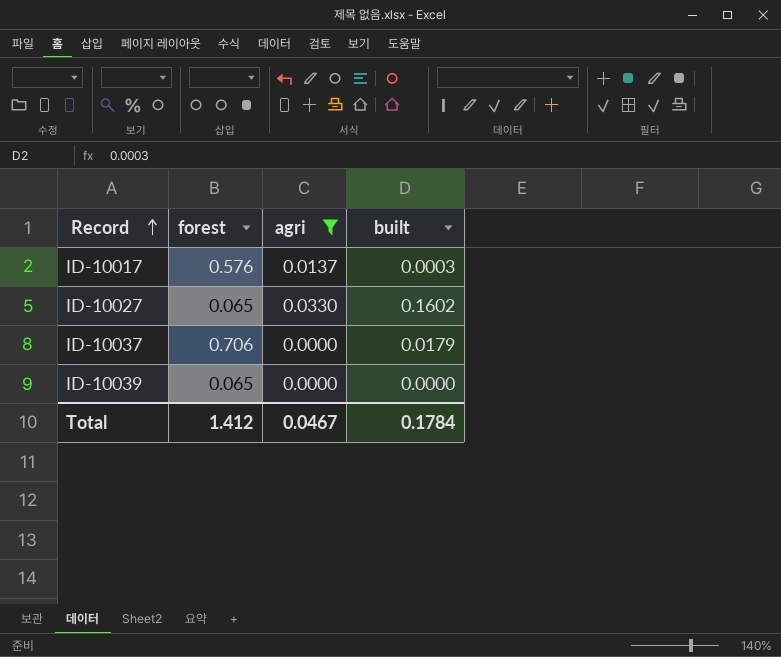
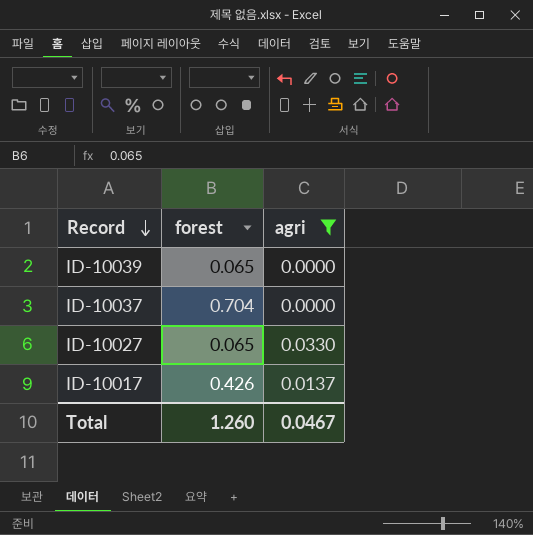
row order: Record ascending -> Record descending
column built | position: 4 -> none
ID-10037 | forest: 0.706 -> 0.704
ID-10017 | forest: 0.576 -> 0.426
Total | forest: 1.412 -> 1.260

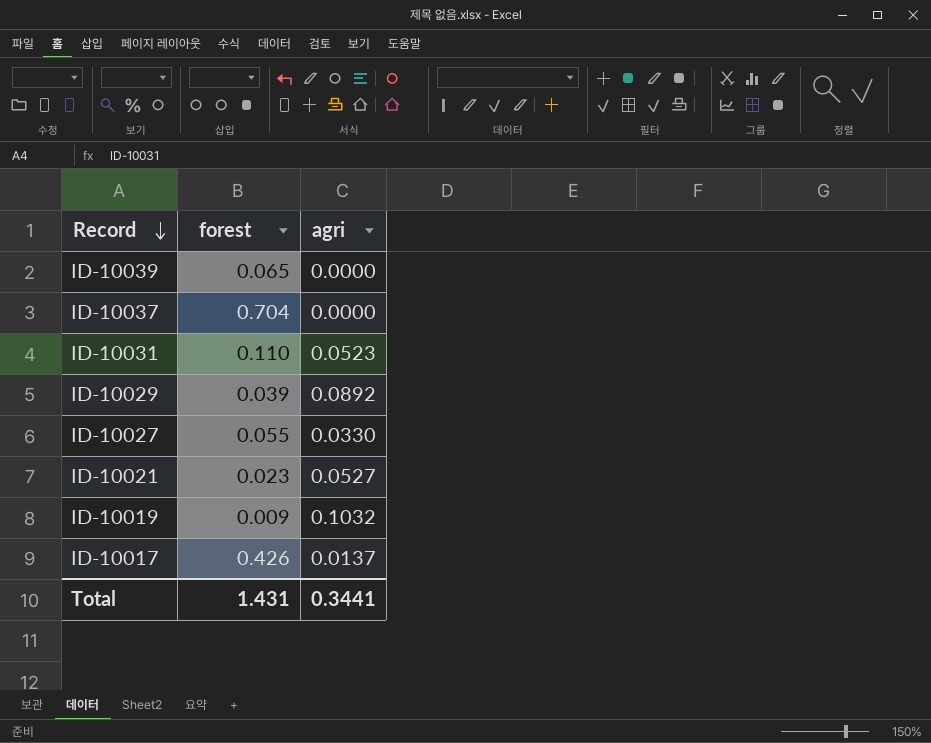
filter: agri <= 0.0330 -> none
ID-10027 | forest: 0.065 -> 0.055
Total | forest: 1.260 -> 1.431
Total | agri: 0.0467 -> 0.3441

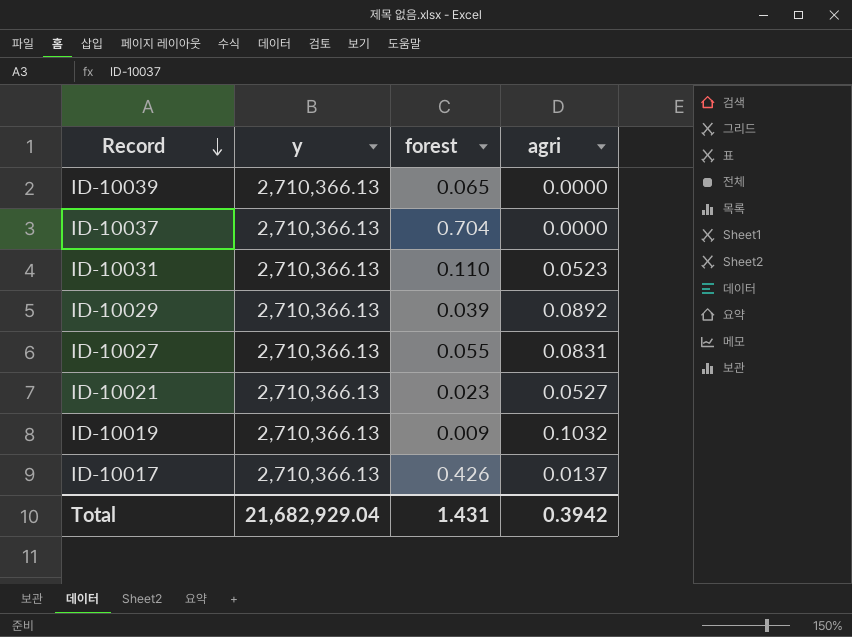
column y | position: none -> 2
ID-10027 | agri: 0.0330 -> 0.0831
Total | agri: 0.3441 -> 0.3942

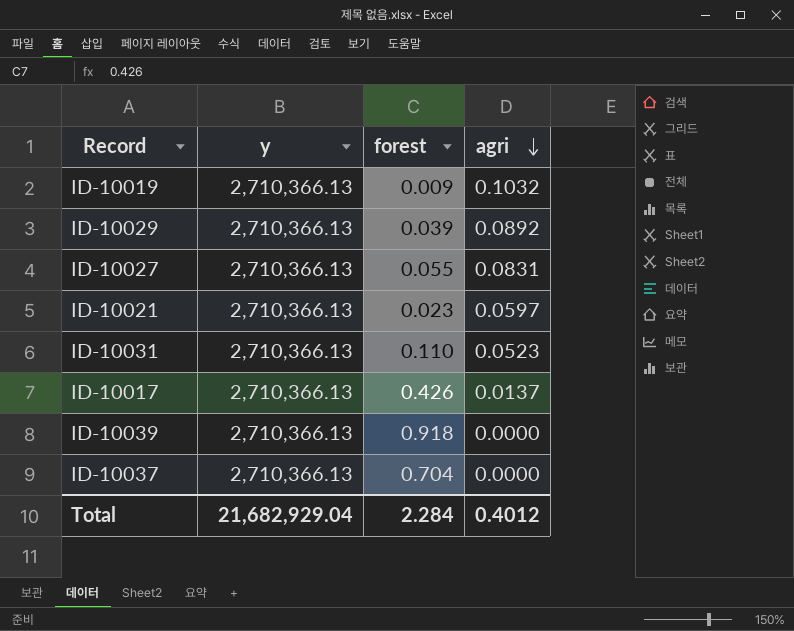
row order: Record descending -> agri descending
ID-10021 | agri: 0.0527 -> 0.0597
ID-10039 | forest: 0.065 -> 0.918
Total | forest: 1.431 -> 2.284
Total | agri: 0.3942 -> 0.4012

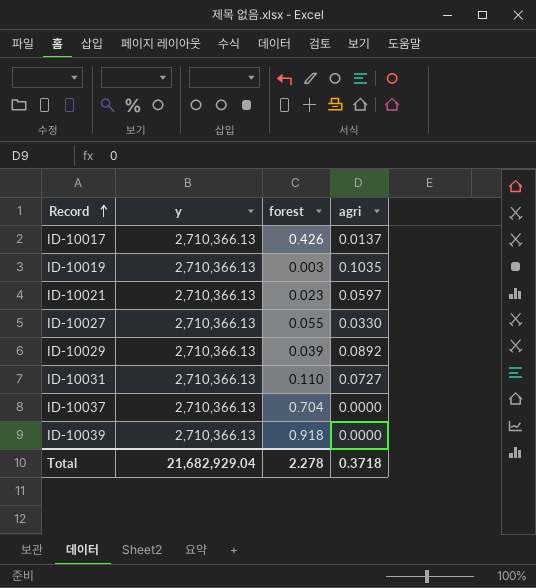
row order: agri descending -> Record ascending
ID-10019 | forest: 0.009 -> 0.003
ID-10019 | agri: 0.1032 -> 0.1035
ID-10027 | agri: 0.0831 -> 0.0330
ID-10031 | agri: 0.0523 -> 0.0727
Total | forest: 2.284 -> 2.278
Total | agri: 0.4012 -> 0.3718

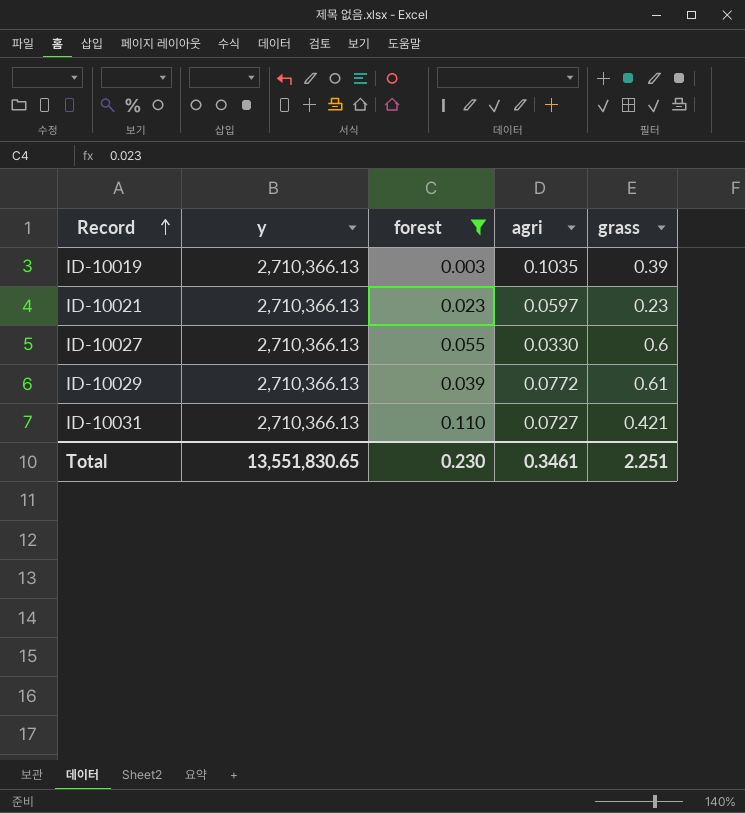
filter: none -> forest <= 0.110
column grass | position: none -> 5
ID-10029 | agri: 0.0892 -> 0.0772
Total | y: 21,682,929.04 -> 13,551,830.65
Total | forest: 2.278 -> 0.230
Total | agri: 0.3718 -> 0.3461

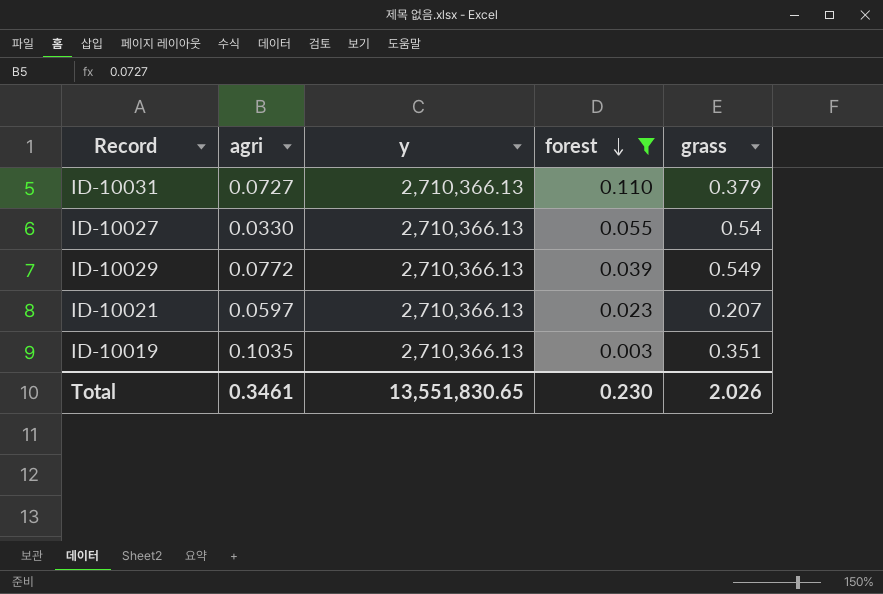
row order: Record ascending -> forest descending
column agri | position: 4 -> 2
ID-10031 | grass: 0.421 -> 0.379
ID-10027 | grass: 0.6 -> 0.54
ID-10029 | grass: 0.61 -> 0.549
ID-10021 | grass: 0.23 -> 0.207
ID-10019 | grass: 0.39 -> 0.351
Total | grass: 2.251 -> 2.026

